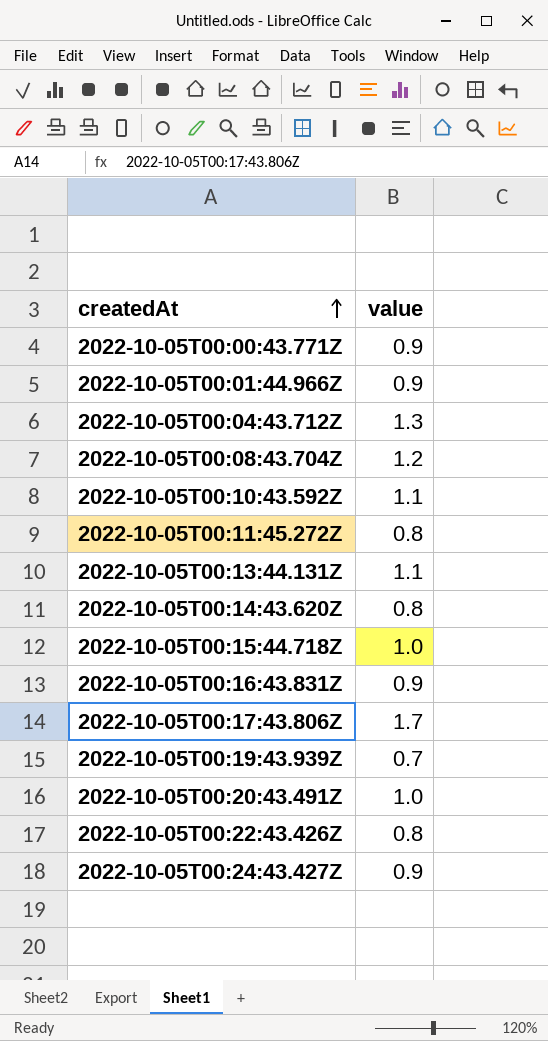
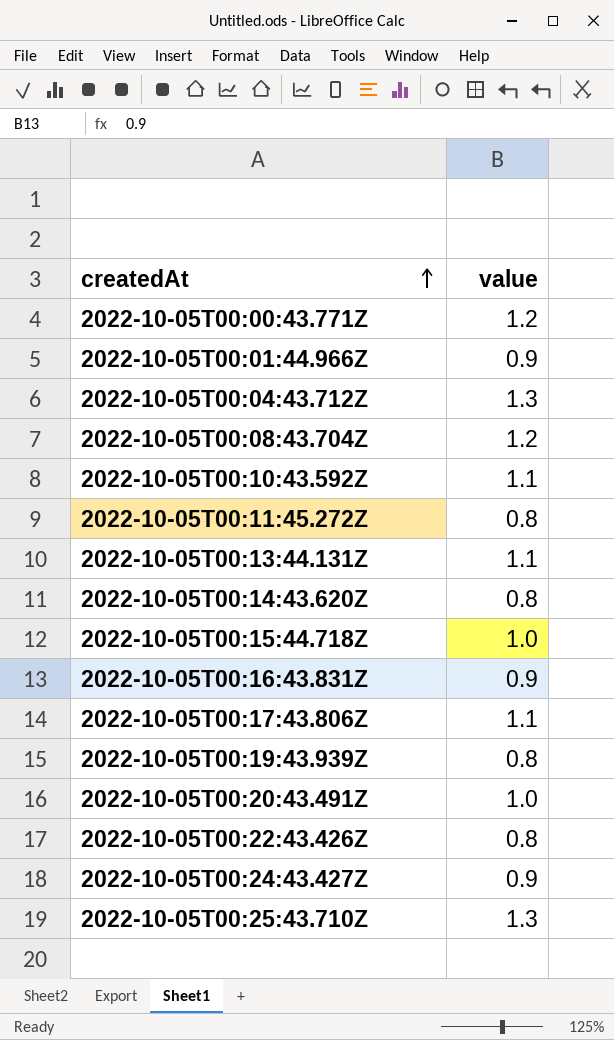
2022-10-05T00:00:43.771Z | value: 0.9 -> 1.2
2022-10-05T00:17:43.806Z | value: 1.7 -> 1.1
2022-10-05T00:19:43.939Z | value: 0.7 -> 0.8
row 2022-10-05T00:25:43.710Z: none -> 1.3

